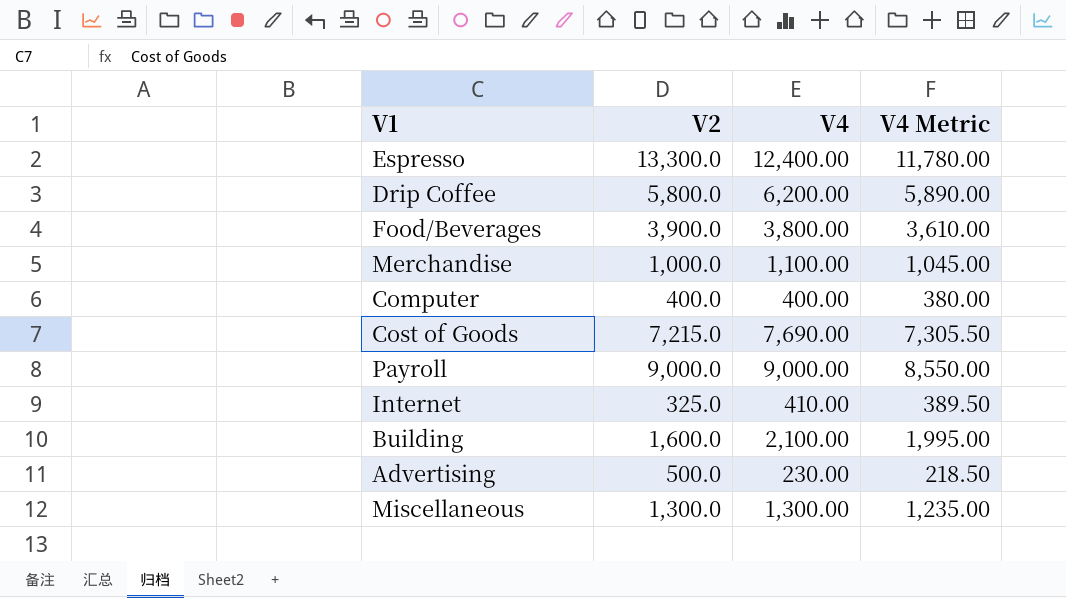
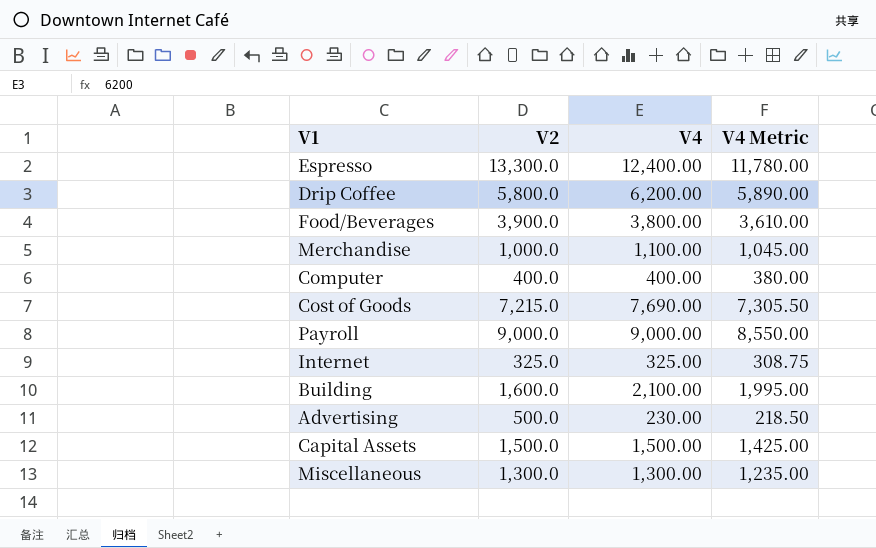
Internet | V4: 410.00 -> 325.00
Internet | V4 Metric: 389.50 -> 308.75
row Capital Assets: none -> 1,500.0 | 1,500.00 | 1,425.00

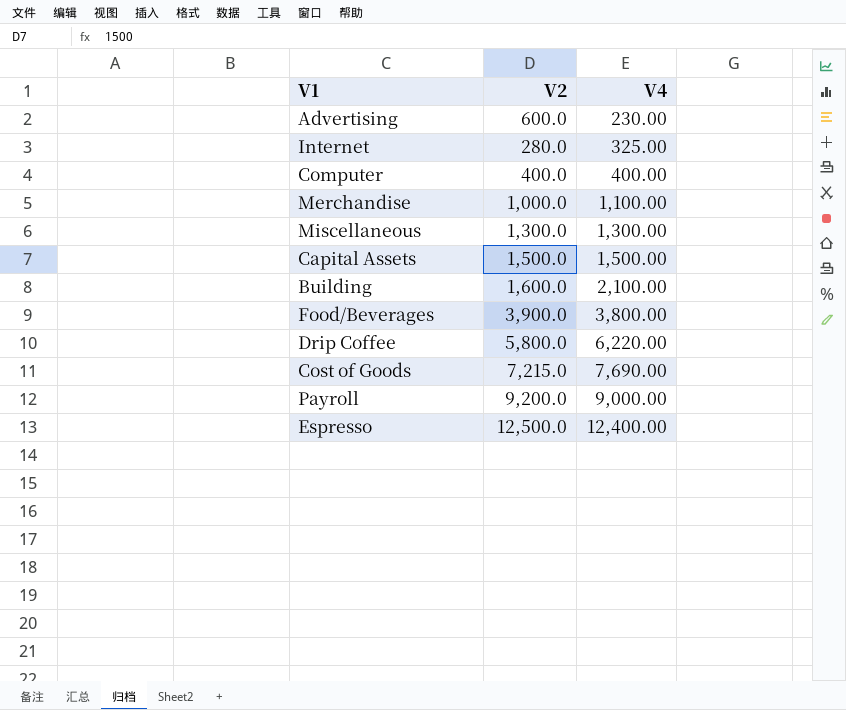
row order: none -> V4 ascending
column V4 Metric | formula: [V4] * 0.95 -> none
Advertising | V2: 500.0 -> 600.0
Internet | V2: 325.0 -> 280.0
Drip Coffee | V4: 6,200.00 -> 6,220.00
Payroll | V2: 9,000.0 -> 9,200.0
Espresso | V2: 13,300.0 -> 12,500.0

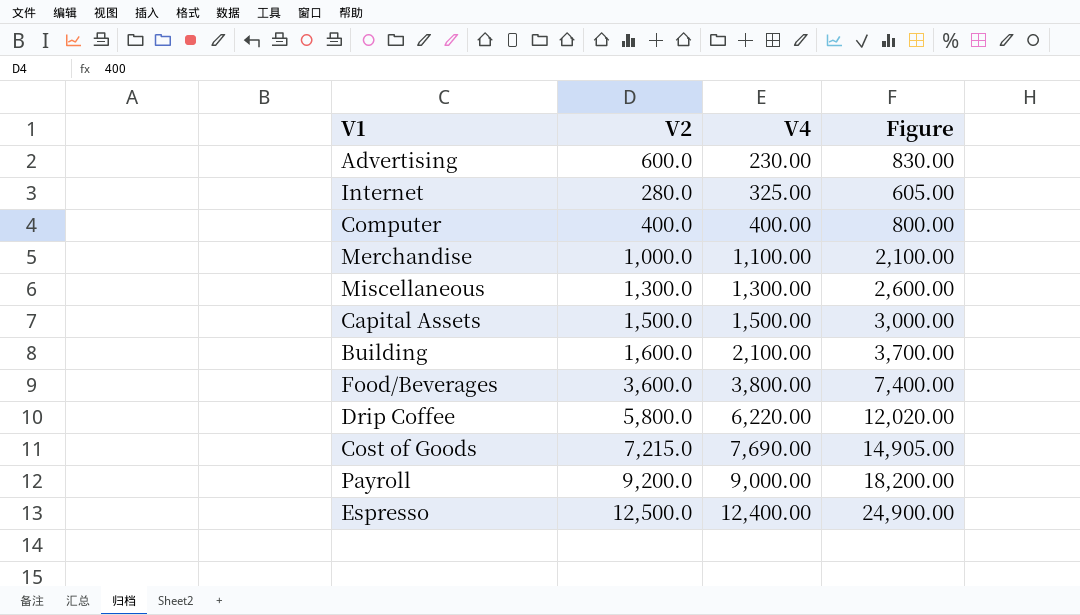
column Figure | formula: none -> [V2] + [V4]
Food/Beverages | V2: 3,900.0 -> 3,600.0

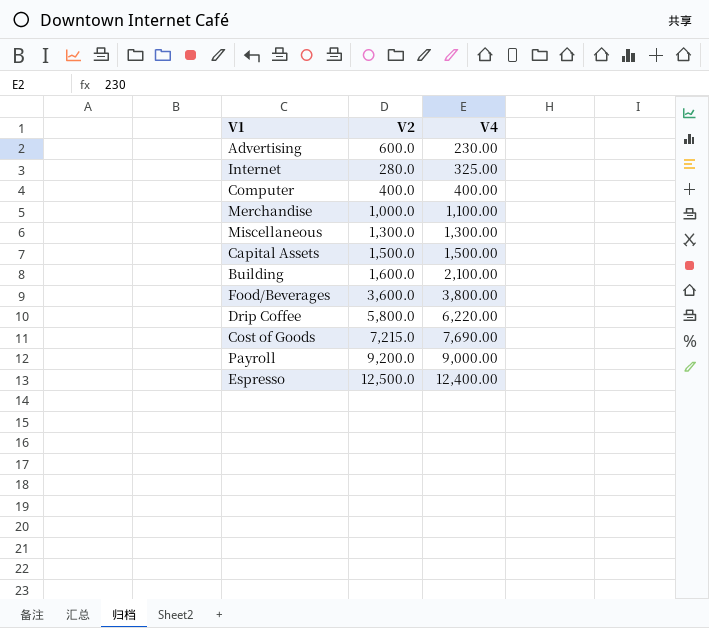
column Figure | formula: [V2] + [V4] -> none

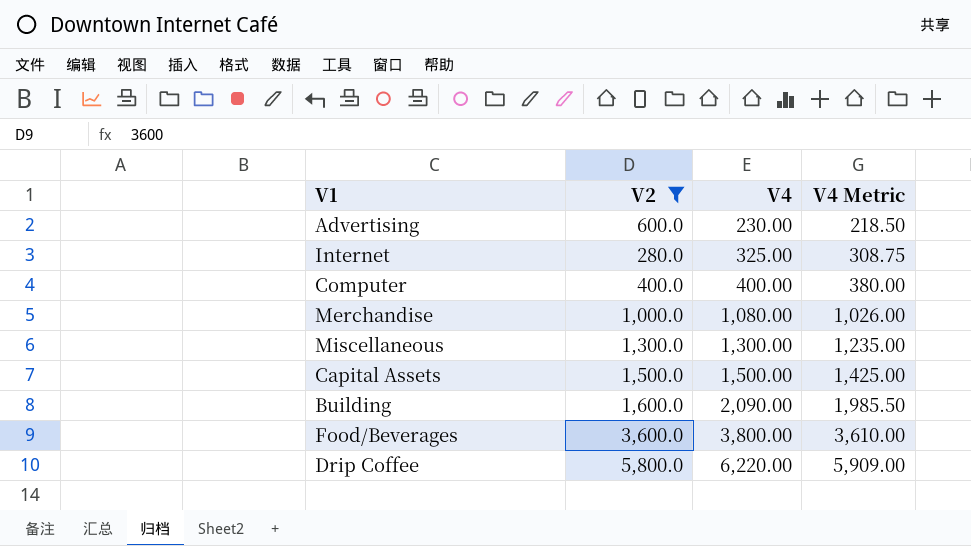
filter: none -> V2 <= 5,800.0
column V4 Metric | formula: none -> [V4] * 0.95
Merchandise | V4: 1,100.00 -> 1,080.00
Building | V4: 2,100.00 -> 2,090.00

